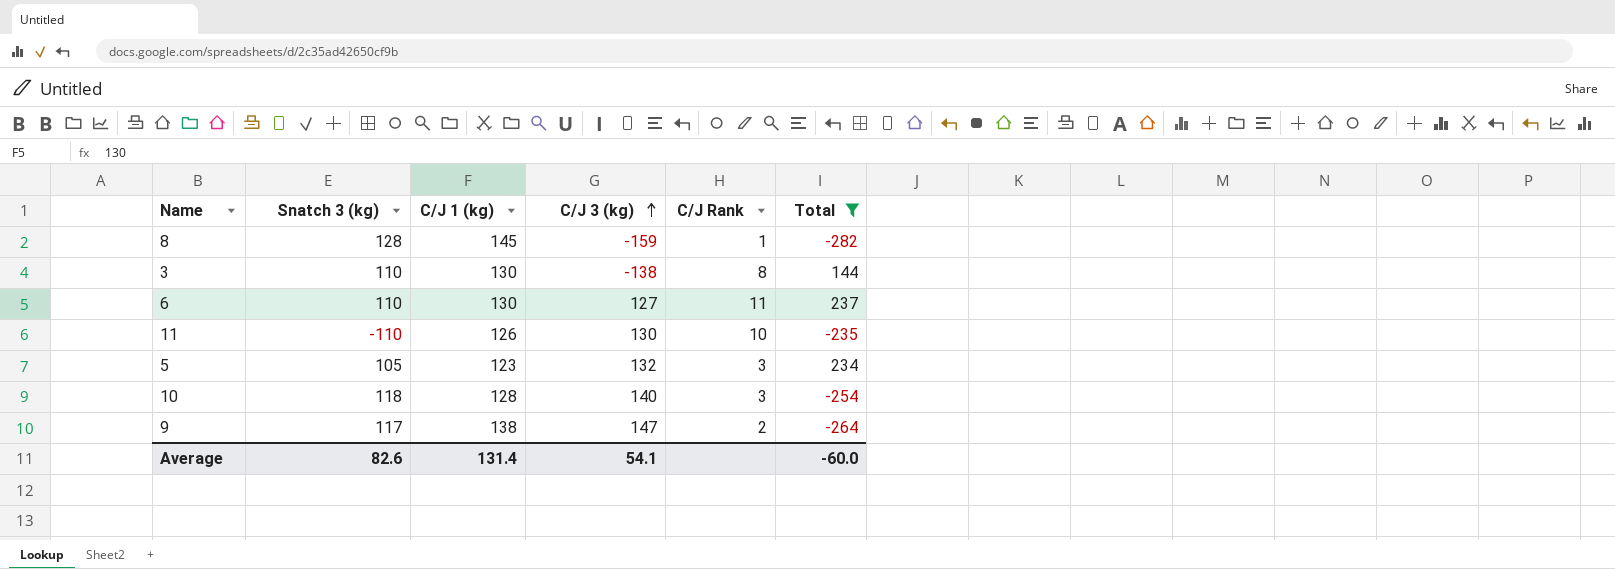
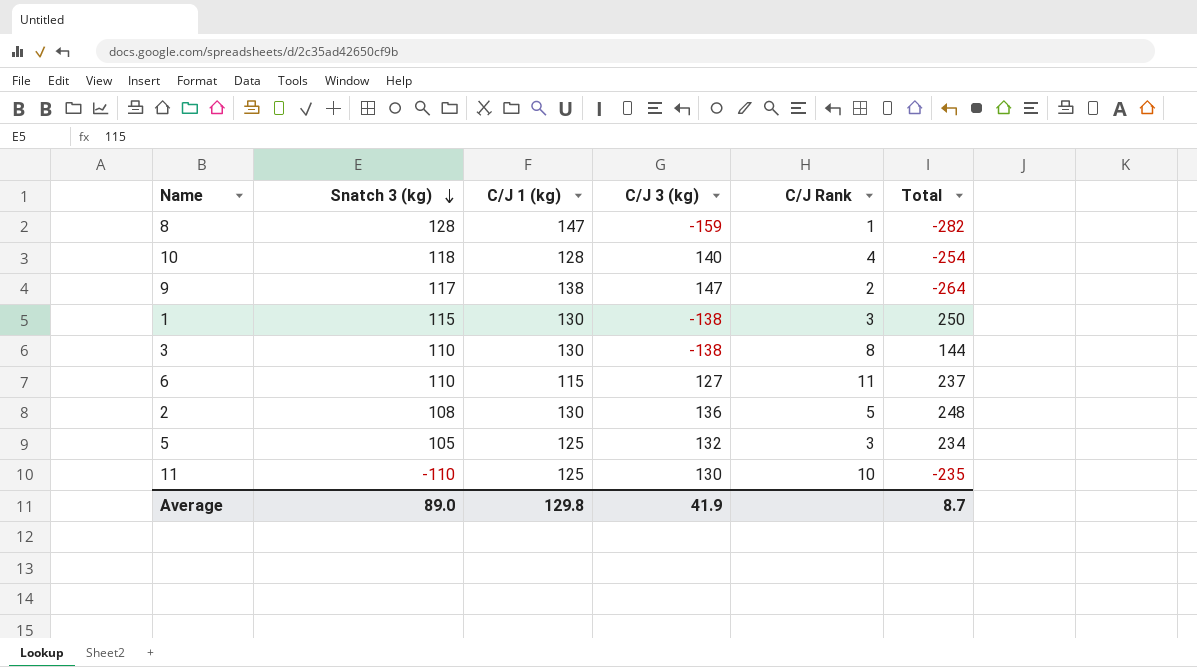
filter: Total <= 237 -> none
row order: C/J 3 (kg) ascending -> Snatch 3 (kg) descending
8 | C/J 1 (kg): 145 -> 147
10 | C/J Rank: 3 -> 4
6 | C/J 1 (kg): 130 -> 115
5 | C/J 1 (kg): 123 -> 125
11 | C/J 1 (kg): 126 -> 125
Average | Snatch 3 (kg): 82.6 -> 89.0
Average | C/J 1 (kg): 131.4 -> 129.8
Average | C/J 3 (kg): 54.1 -> 41.9
Average | Total: -60.0 -> 8.7

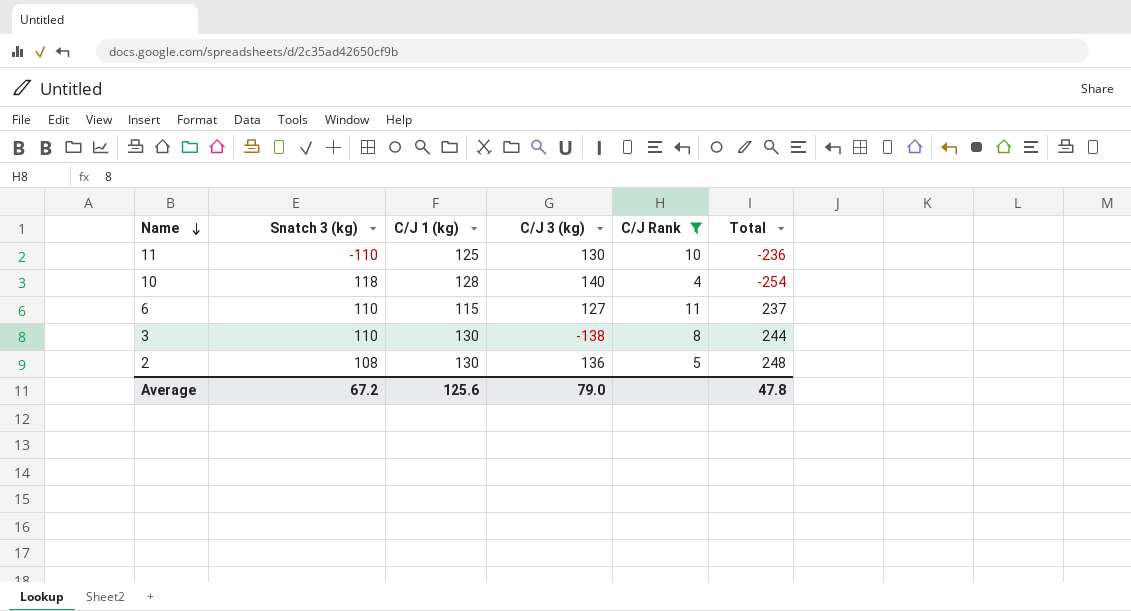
filter: none -> C/J Rank >= 4
row order: Snatch 3 (kg) descending -> Name descending
11 | Total: -235 -> -236
3 | Total: 144 -> 244
Average | Snatch 3 (kg): 89.0 -> 67.2
Average | C/J 1 (kg): 129.8 -> 125.6
Average | C/J 3 (kg): 41.9 -> 79.0
Average | Total: 8.7 -> 47.8

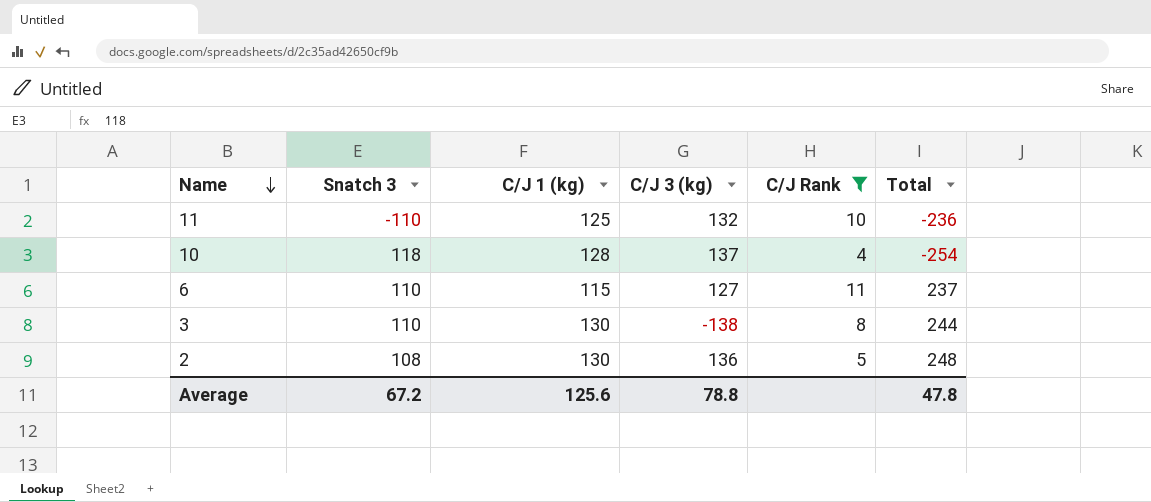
column name: Snatch 3 (kg) -> Snatch 3
11 | C/J 3 (kg): 130 -> 132
10 | C/J 3 (kg): 140 -> 137
Average | C/J 3 (kg): 79.0 -> 78.8

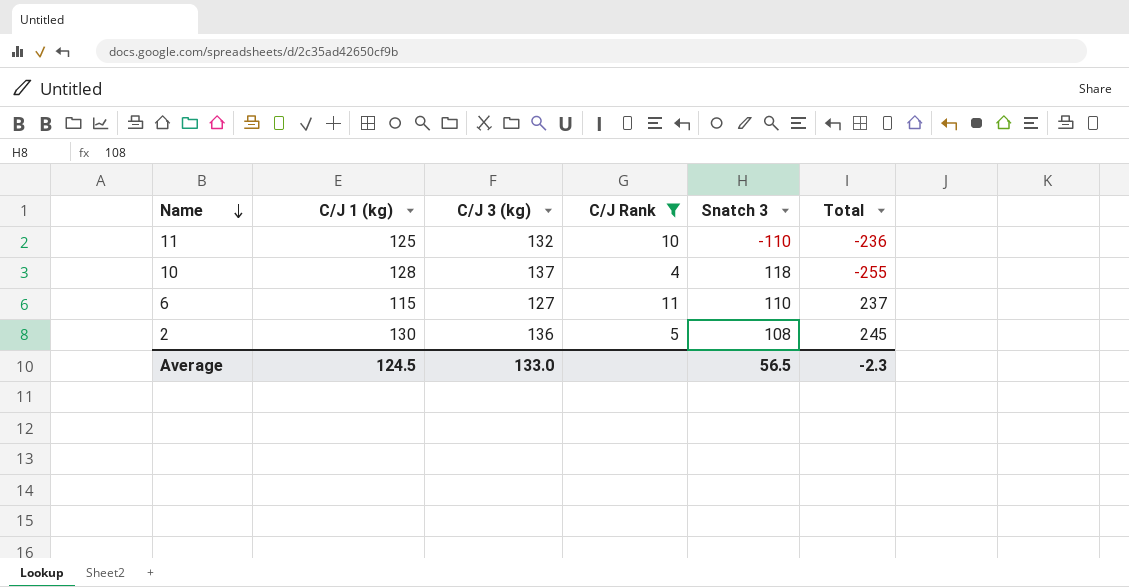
column Snatch 3 | position: 2 -> 5
row 3: 110 | 130 | -138 | 8 | 244 -> none
10 | Total: -254 -> -255
2 | Total: 248 -> 245
Average | C/J 1 (kg): 125.6 -> 124.5
Average | C/J 3 (kg): 78.8 -> 133.0
Average | Snatch 3: 67.2 -> 56.5
Average | Total: 47.8 -> -2.3

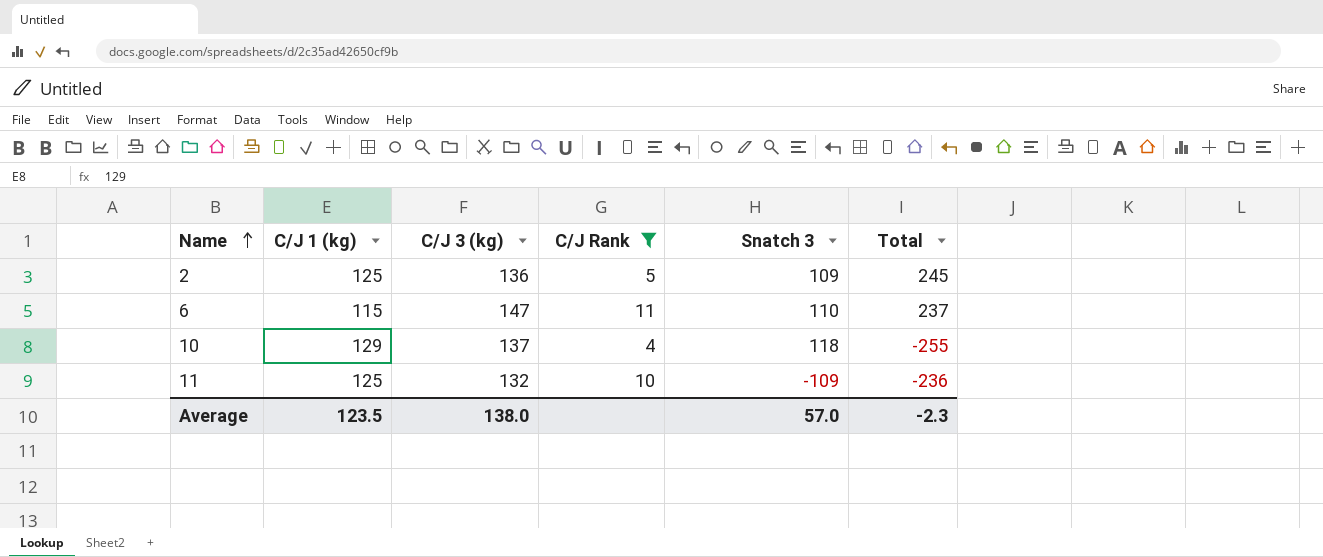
row order: Name descending -> Name ascending
2 | C/J 1 (kg): 130 -> 125
2 | Snatch 3: 108 -> 109
6 | C/J 3 (kg): 127 -> 147
10 | C/J 1 (kg): 128 -> 129
11 | Snatch 3: -110 -> -109
Average | C/J 1 (kg): 124.5 -> 123.5
Average | C/J 3 (kg): 133.0 -> 138.0
Average | Snatch 3: 56.5 -> 57.0

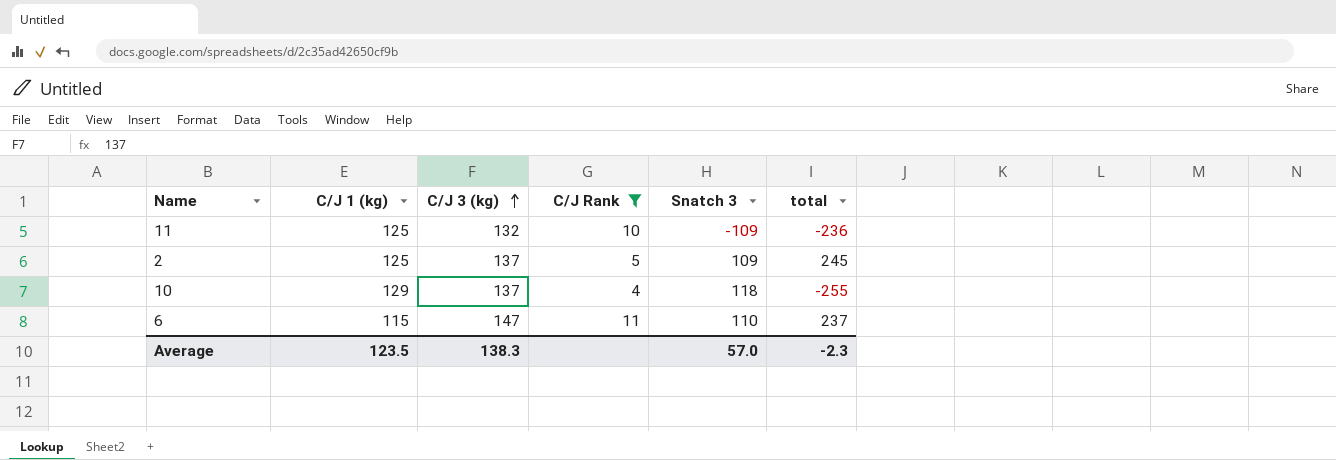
row order: Name ascending -> C/J 3 (kg) ascending
column name: Total -> total
2 | C/J 3 (kg): 136 -> 137
Average | C/J 3 (kg): 138.0 -> 138.3

